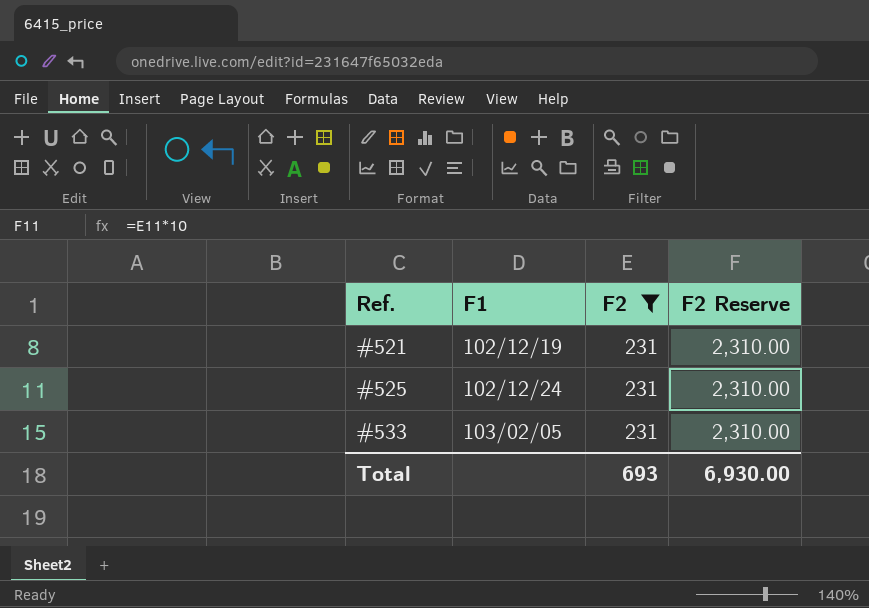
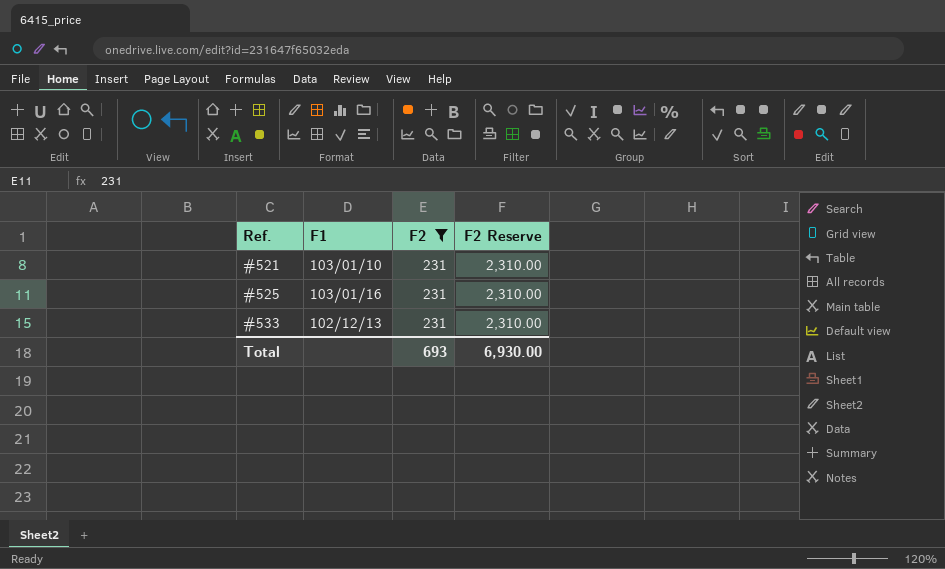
#521 | F1: 102/12/19 -> 103/01/10
#525 | F1: 102/12/24 -> 103/01/16
#533 | F1: 103/02/05 -> 102/12/13

